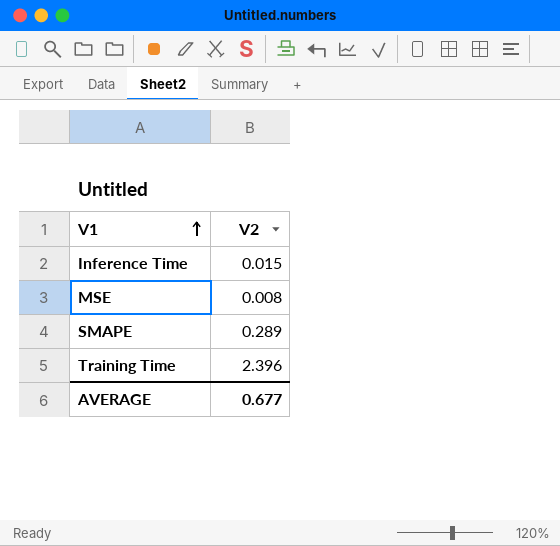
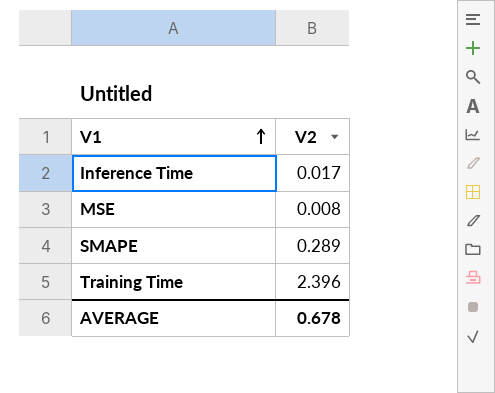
Inference Time | V2: 0.015 -> 0.017
AVERAGE | V2: 0.677 -> 0.678

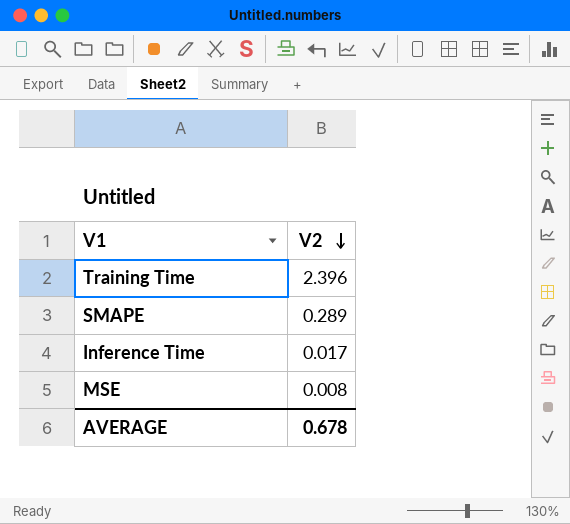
row order: V1 ascending -> V2 descending

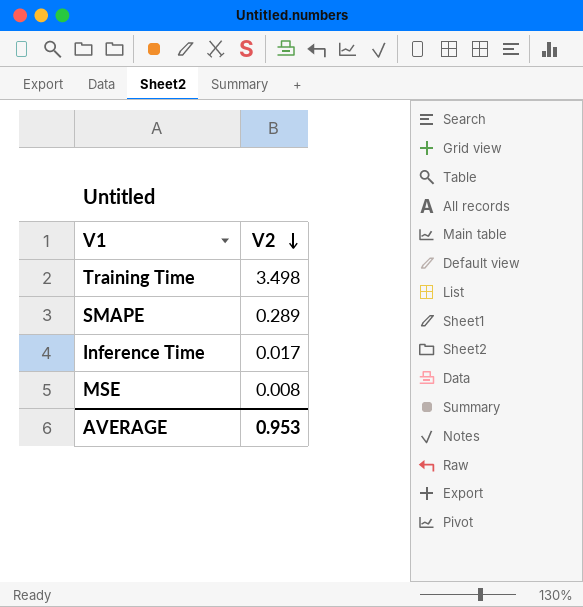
Training Time | V2: 2.396 -> 3.498
AVERAGE | V2: 0.678 -> 0.953

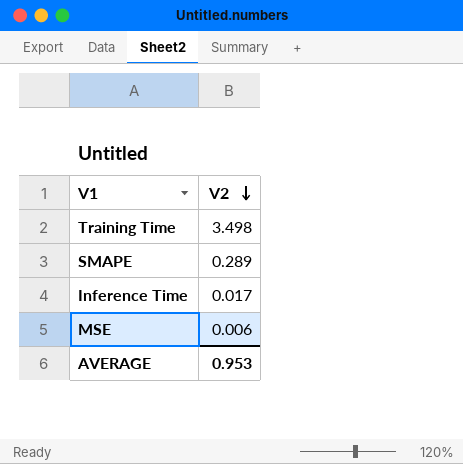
MSE | V2: 0.008 -> 0.006

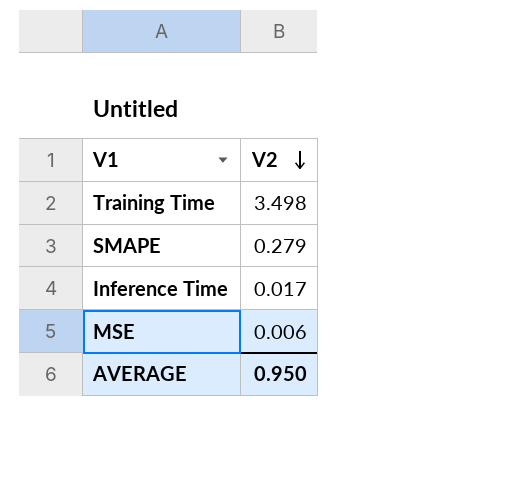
SMAPE | V2: 0.289 -> 0.279
AVERAGE | V2: 0.953 -> 0.950

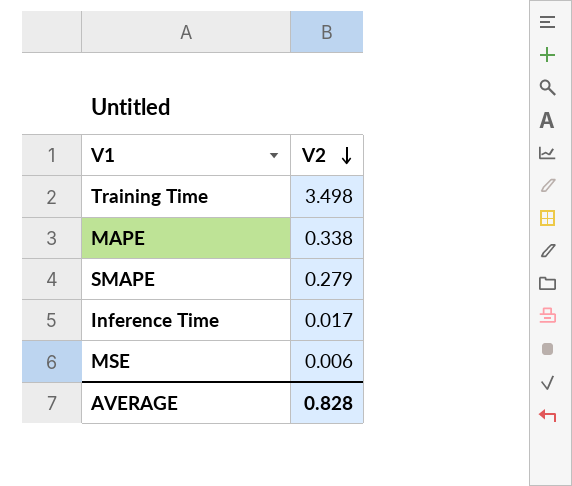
row MAPE: none -> 0.338
AVERAGE | V2: 0.950 -> 0.828

